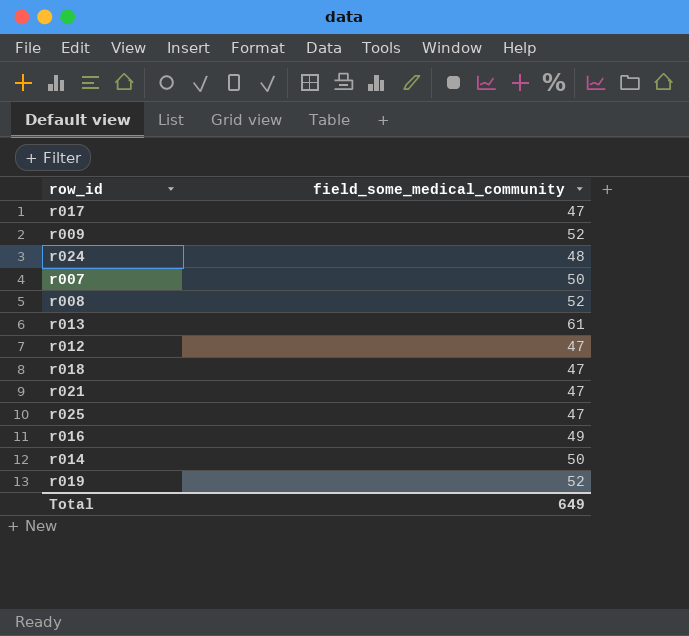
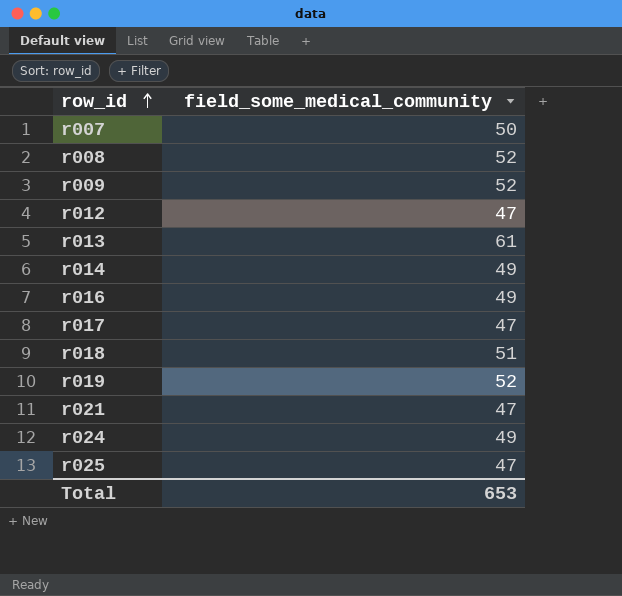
row order: none -> row_id ascending
r014 | field_some_medical_community: 50 -> 49
r018 | field_some_medical_community: 47 -> 51
r024 | field_some_medical_community: 48 -> 49
Total | field_some_medical_community: 649 -> 653

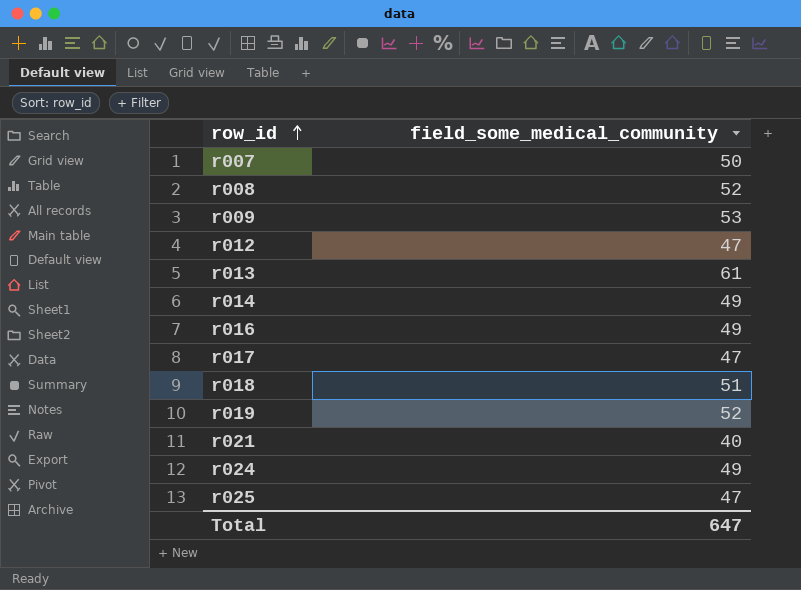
r009 | field_some_medical_community: 52 -> 53
r021 | field_some_medical_community: 47 -> 40
Total | field_some_medical_community: 653 -> 647

